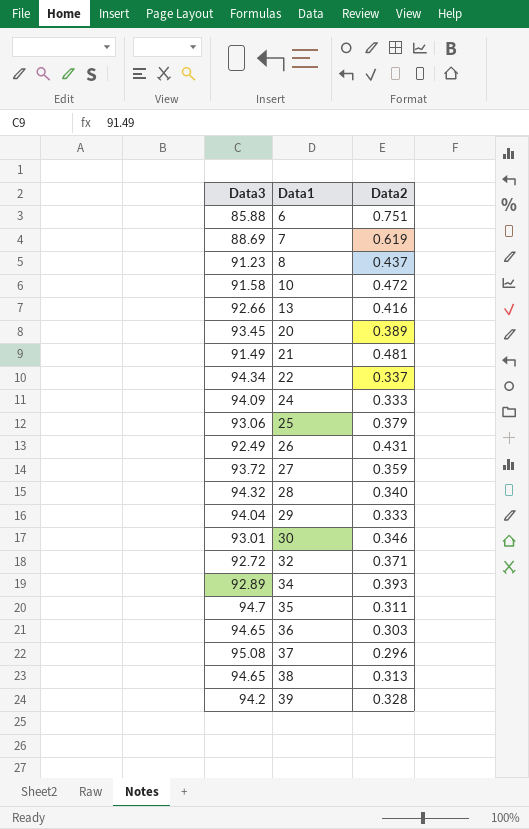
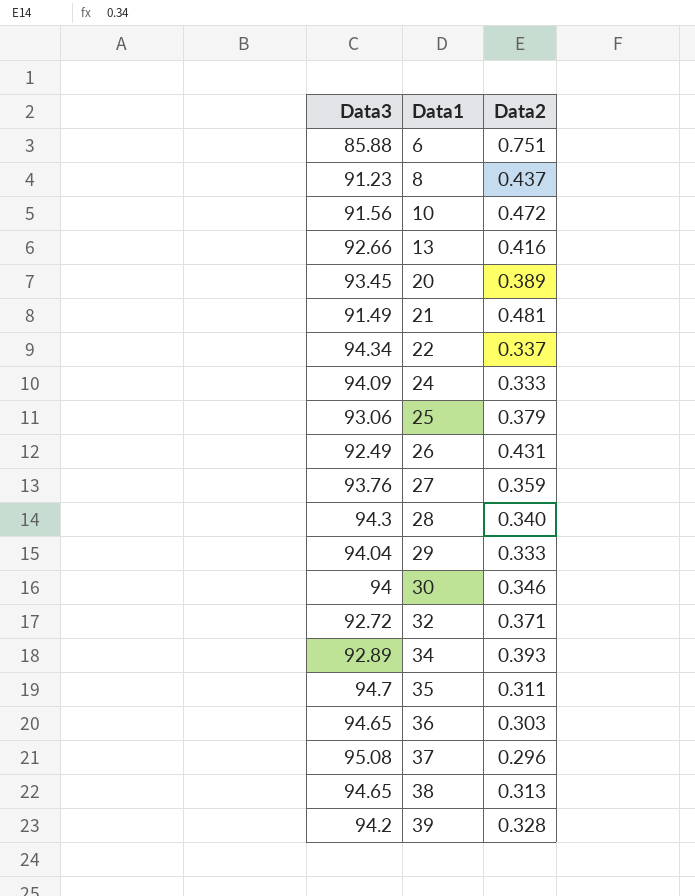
row 7: 88.69 | 0.619 -> none
10 | Data3: 91.58 -> 91.56
27 | Data3: 93.72 -> 93.76
28 | Data3: 94.32 -> 94.3
30 | Data3: 93.01 -> 94

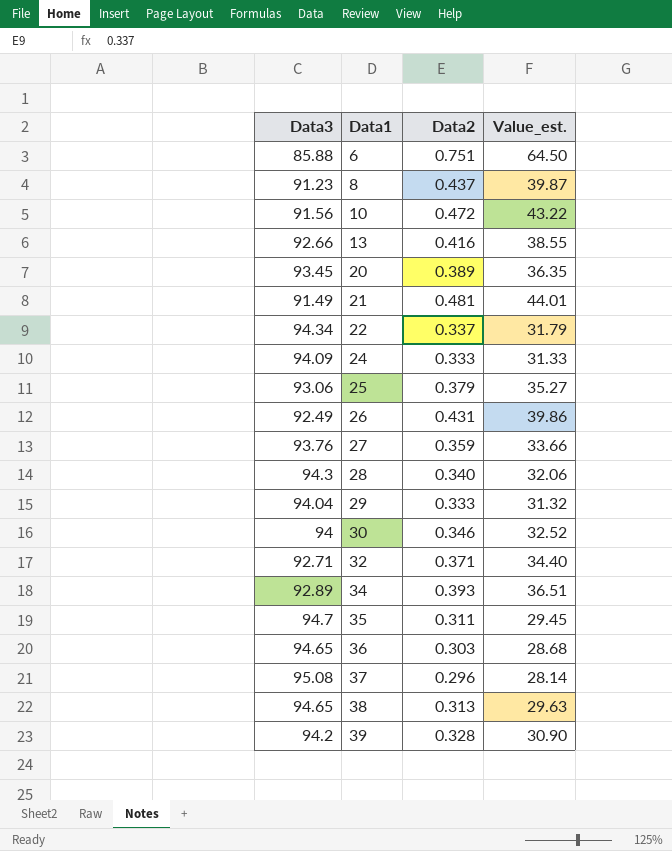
column Value_est. | formula: none -> [Data3] * [Data2]
32 | Data3: 92.72 -> 92.71

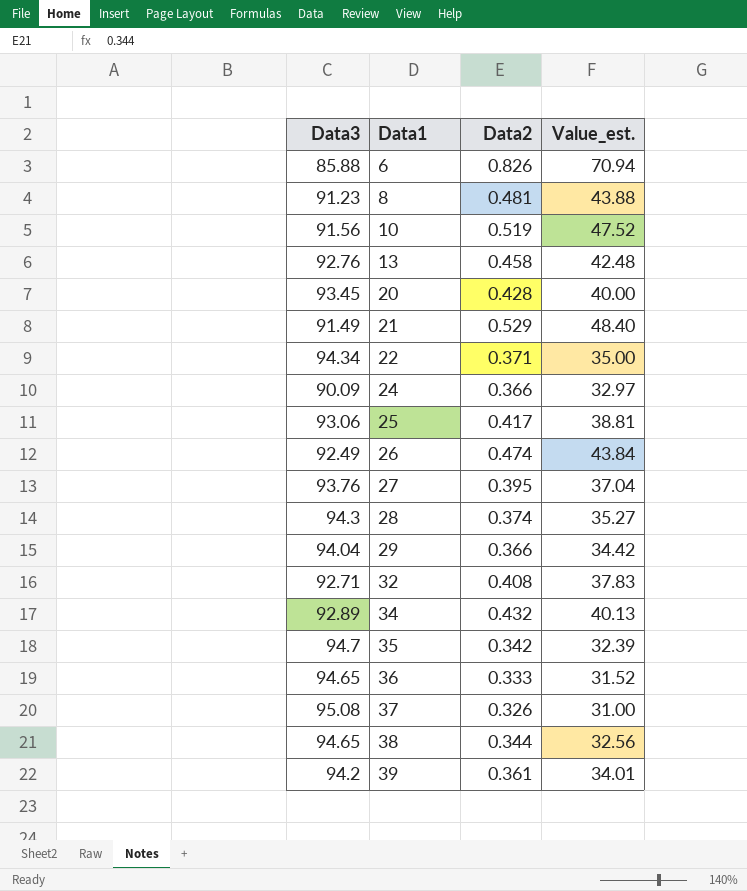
row 30: 94 | 0.346 | 32.52 -> none
6 | Data2: 0.751 -> 0.826
6 | Value_est.: 64.50 -> 70.94
8 | Data2: 0.437 -> 0.481
8 | Value_est.: 39.87 -> 43.88
10 | Data2: 0.472 -> 0.519
10 | Value_est.: 43.22 -> 47.52
13 | Data3: 92.66 -> 92.76
13 | Data2: 0.416 -> 0.458
13 | Value_est.: 38.55 -> 42.48
20 | Data2: 0.389 -> 0.428
20 | Value_est.: 36.35 -> 40.00
21 | Data2: 0.481 -> 0.529
21 | Value_est.: 44.01 -> 48.40
22 | Data2: 0.337 -> 0.371
22 | Value_est.: 31.79 -> 35.00
24 | Data3: 94.09 -> 90.09
24 | Data2: 0.333 -> 0.366
24 | Value_est.: 31.33 -> 32.97
25 | Data2: 0.379 -> 0.417
25 | Value_est.: 35.27 -> 38.81
26 | Data2: 0.431 -> 0.474
26 | Value_est.: 39.86 -> 43.84
27 | Data2: 0.359 -> 0.395
27 | Value_est.: 33.66 -> 37.04
28 | Data2: 0.340 -> 0.374
28 | Value_est.: 32.06 -> 35.27
29 | Data2: 0.333 -> 0.366
29 | Value_est.: 31.32 -> 34.42
32 | Data2: 0.371 -> 0.408
32 | Value_est.: 34.40 -> 37.83
34 | Data2: 0.393 -> 0.432
34 | Value_est.: 36.51 -> 40.13
35 | Data2: 0.311 -> 0.342
35 | Value_est.: 29.45 -> 32.39
36 | Data2: 0.303 -> 0.333
36 | Value_est.: 28.68 -> 31.52
37 | Data2: 0.296 -> 0.326
37 | Value_est.: 28.14 -> 31.00
38 | Data2: 0.313 -> 0.344
38 | Value_est.: 29.63 -> 32.56
39 | Data2: 0.328 -> 0.361
39 | Value_est.: 30.90 -> 34.01

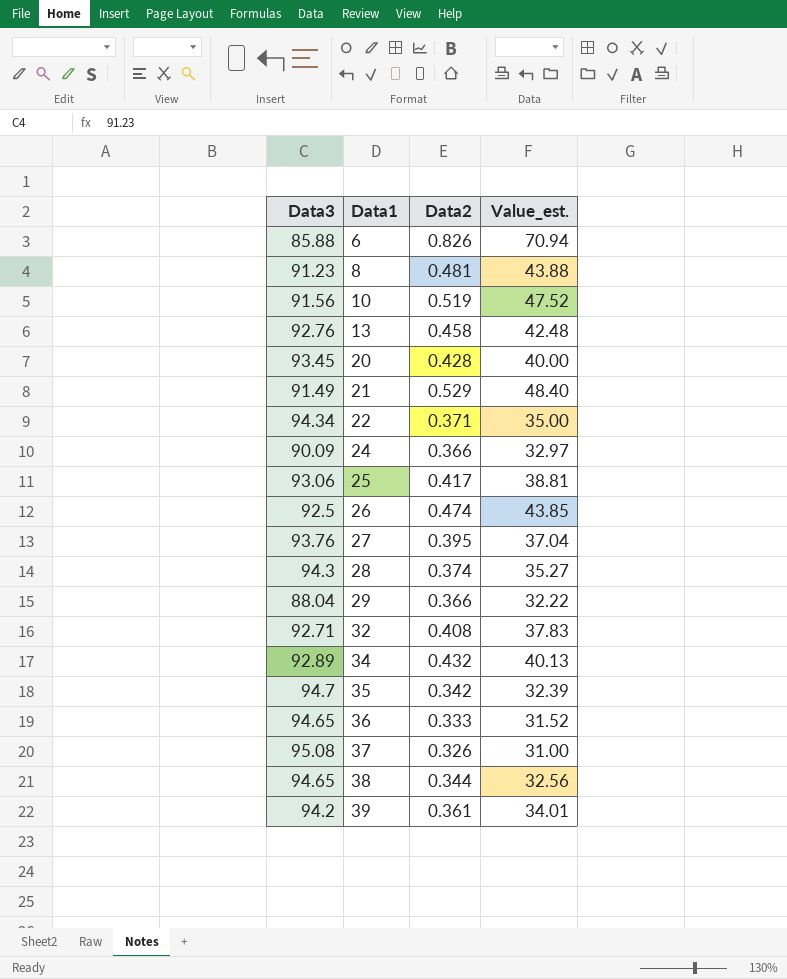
26 | Data3: 92.49 -> 92.5
26 | Value_est.: 43.84 -> 43.85
29 | Data3: 94.04 -> 88.04
29 | Value_est.: 34.42 -> 32.22

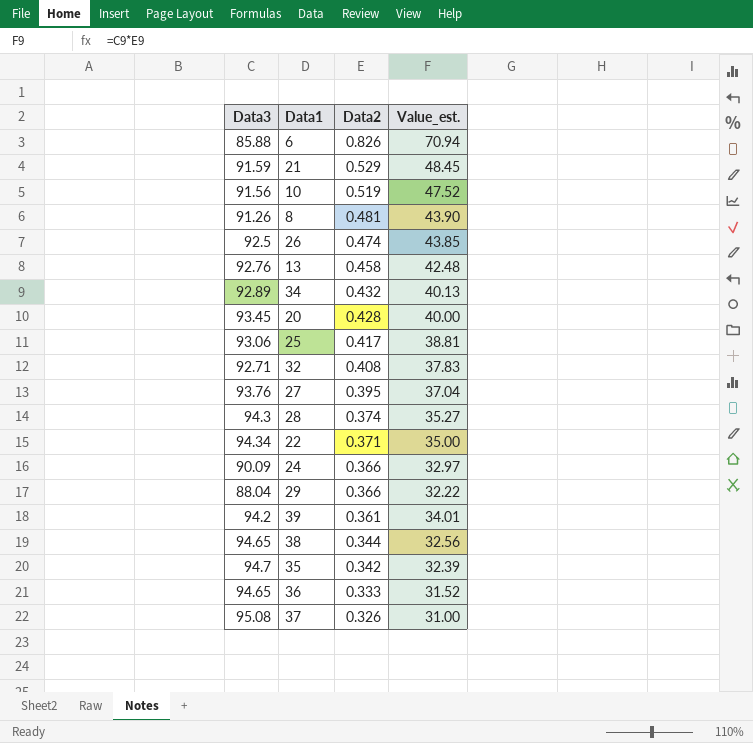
row order: Data1 ascending -> Data2 descending
21 | Data3: 91.49 -> 91.59
21 | Value_est.: 48.40 -> 48.45
8 | Data3: 91.23 -> 91.26
8 | Value_est.: 43.88 -> 43.90

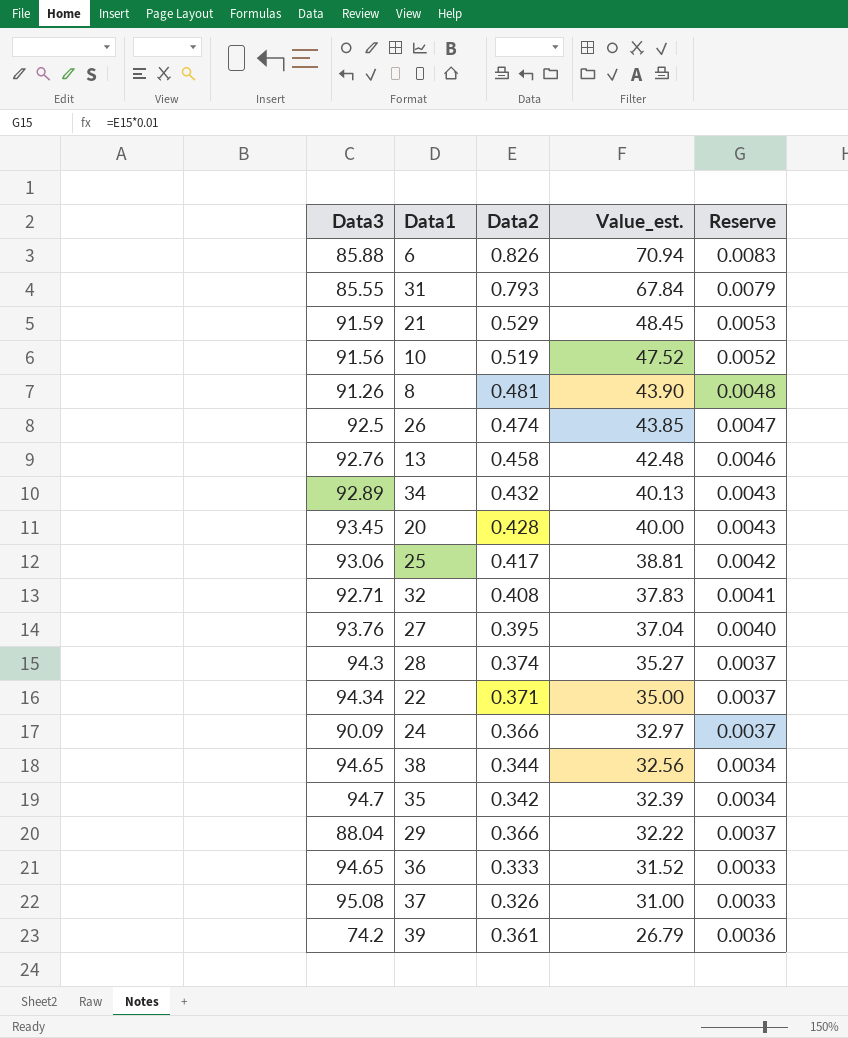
row order: Data2 descending -> Value_est. descending
column Reserve | formula: none -> [Data2] * 0.01
row 31: none -> 85.55 | 0.793 | 67.84 | 0.0079
39 | Data3: 94.2 -> 74.2
39 | Value_est.: 34.01 -> 26.79

